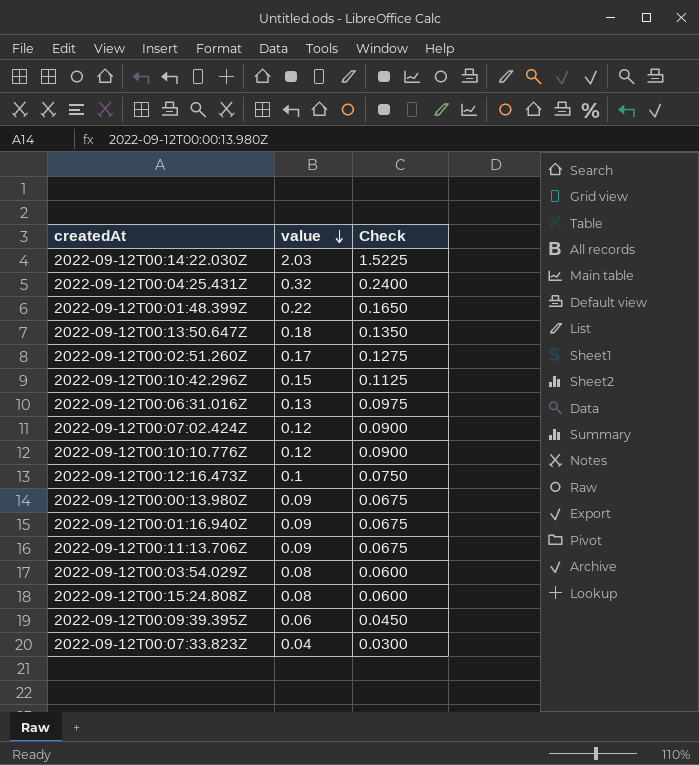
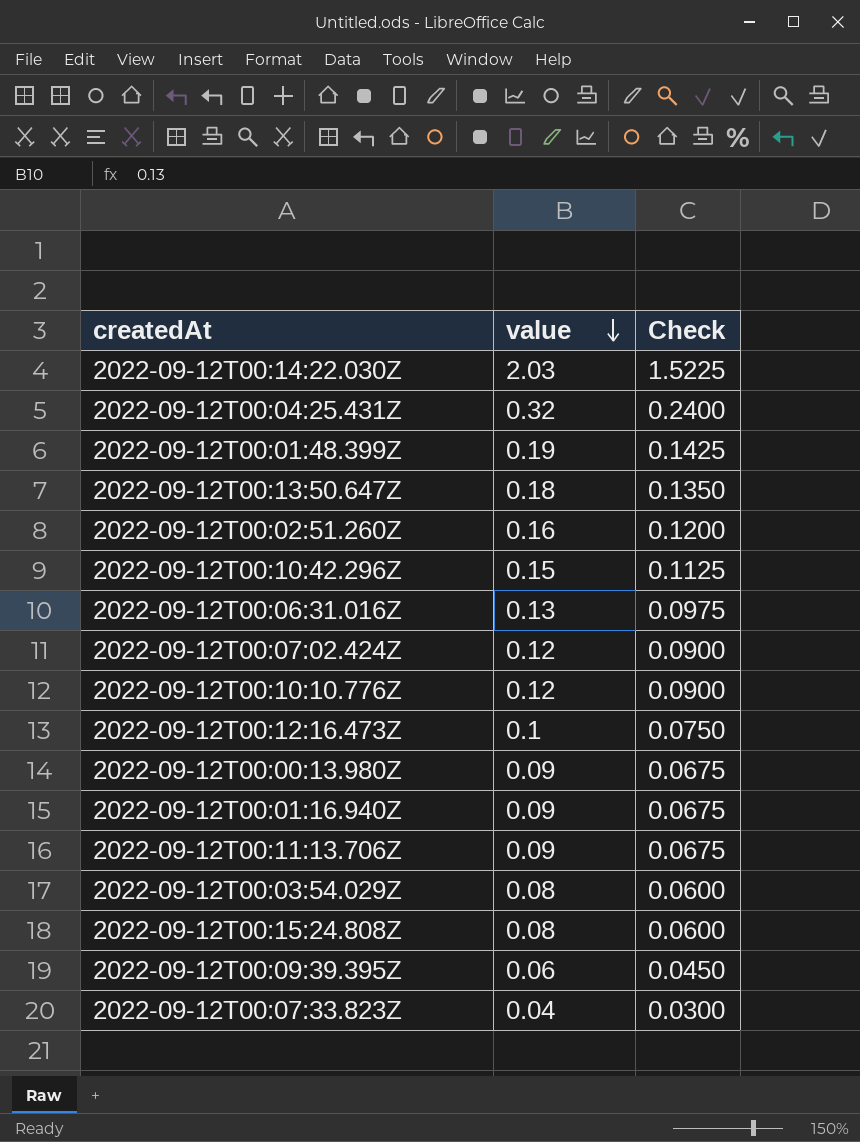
2022-09-12T00:01:48.399Z | value: 0.22 -> 0.19
2022-09-12T00:01:48.399Z | Check: 0.1650 -> 0.1425
2022-09-12T00:02:51.260Z | value: 0.17 -> 0.16
2022-09-12T00:02:51.260Z | Check: 0.1275 -> 0.1200

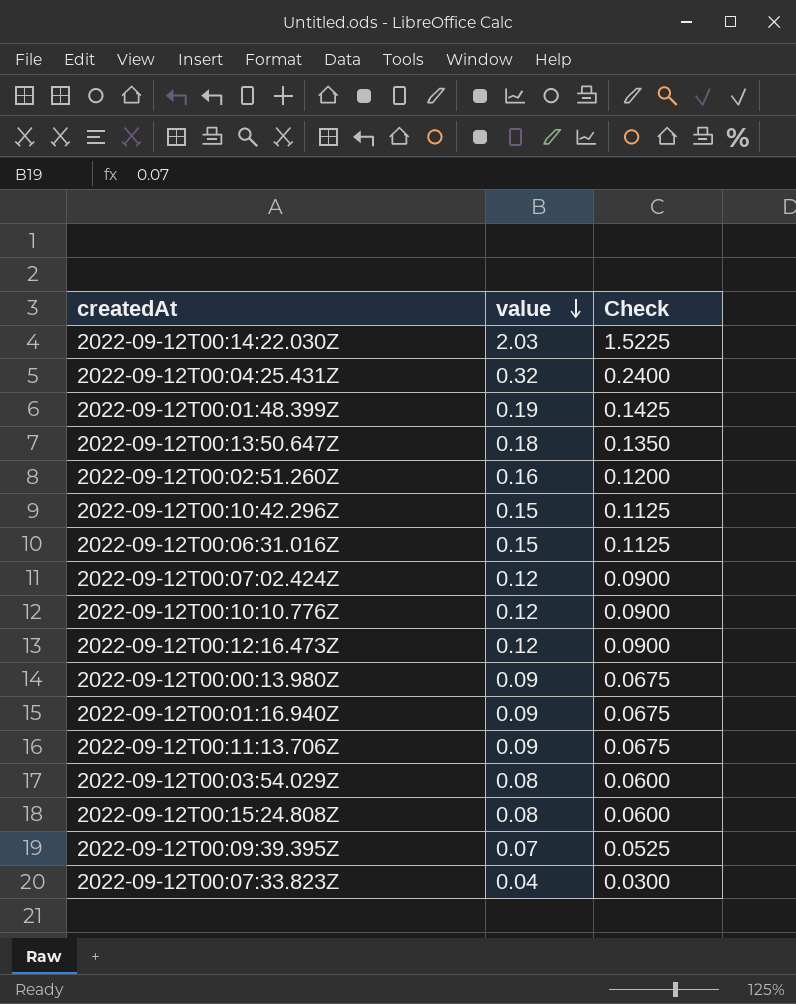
2022-09-12T00:06:31.016Z | value: 0.13 -> 0.15
2022-09-12T00:06:31.016Z | Check: 0.0975 -> 0.1125
2022-09-12T00:12:16.473Z | value: 0.1 -> 0.12
2022-09-12T00:12:16.473Z | Check: 0.0750 -> 0.0900
2022-09-12T00:09:39.395Z | value: 0.06 -> 0.07
2022-09-12T00:09:39.395Z | Check: 0.0450 -> 0.0525

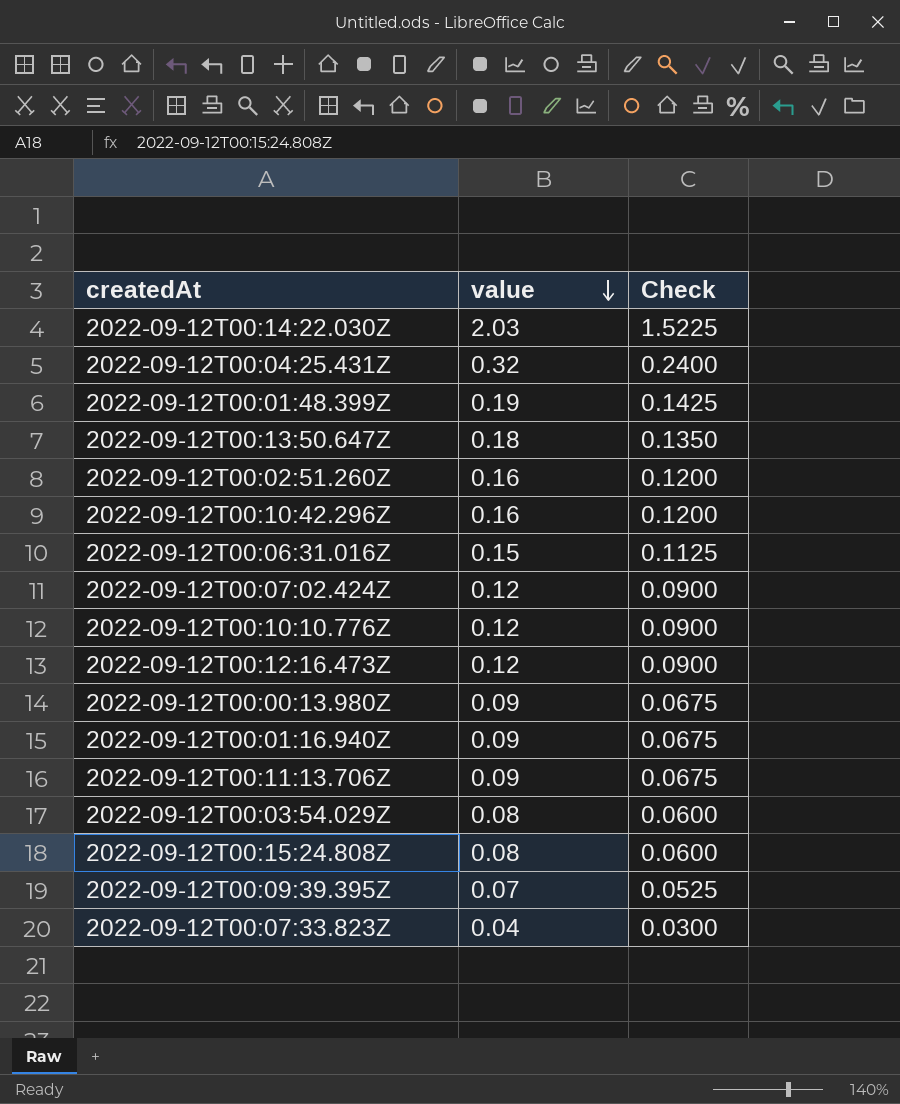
2022-09-12T00:10:42.296Z | value: 0.15 -> 0.16
2022-09-12T00:10:42.296Z | Check: 0.1125 -> 0.1200

